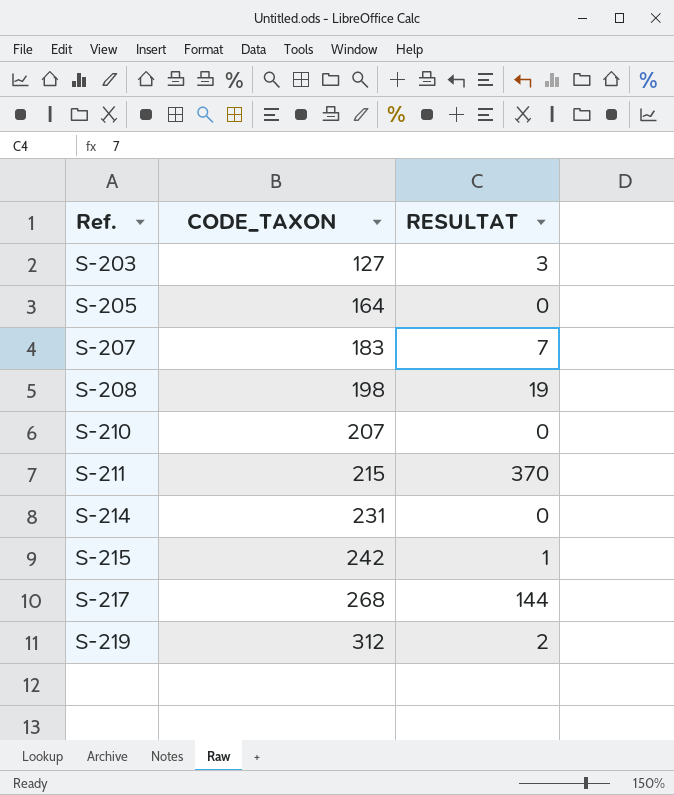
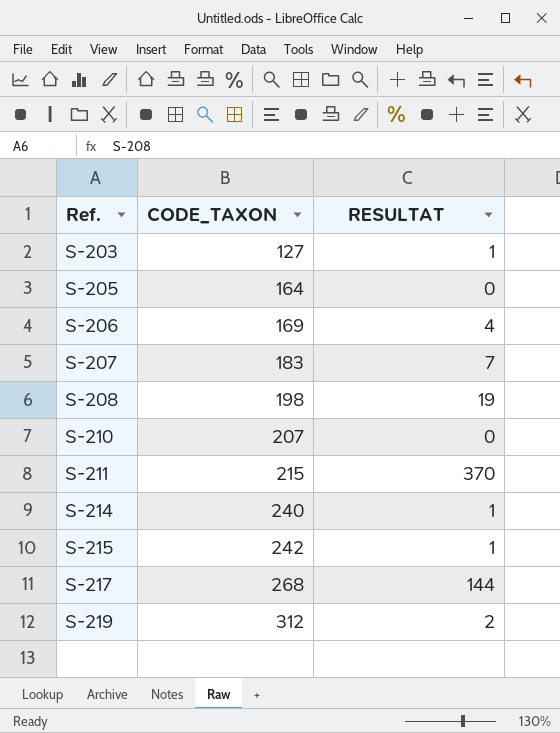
S-203 | RESULTAT: 3 -> 1
row S-206: none -> 169 | 4
S-214 | CODE_TAXON: 231 -> 240
S-214 | RESULTAT: 0 -> 1

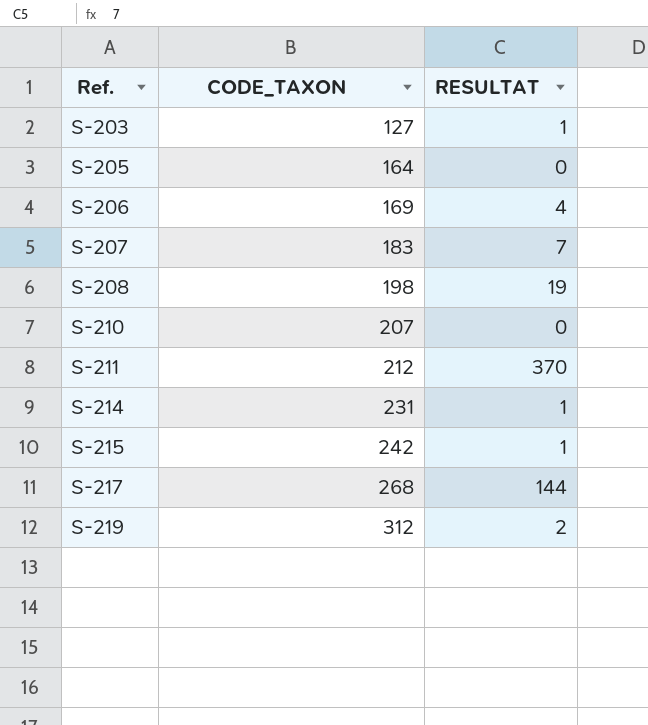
S-211 | CODE_TAXON: 215 -> 212
S-214 | CODE_TAXON: 240 -> 231

